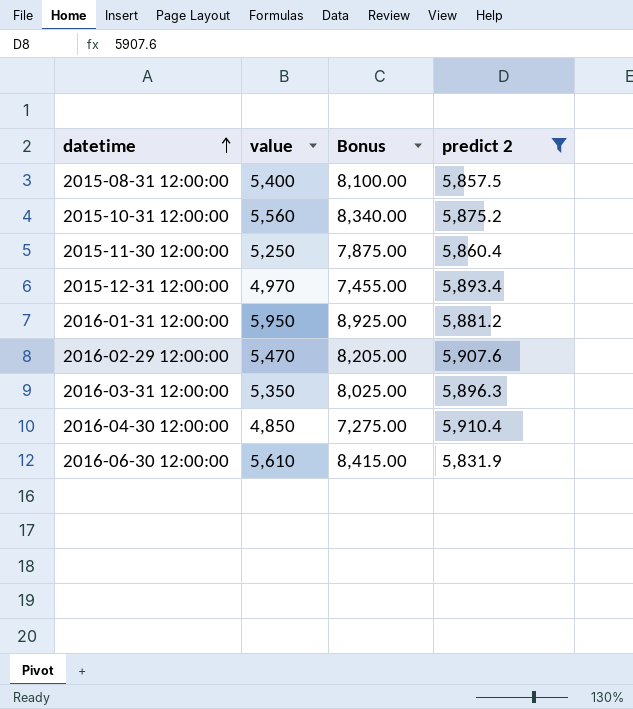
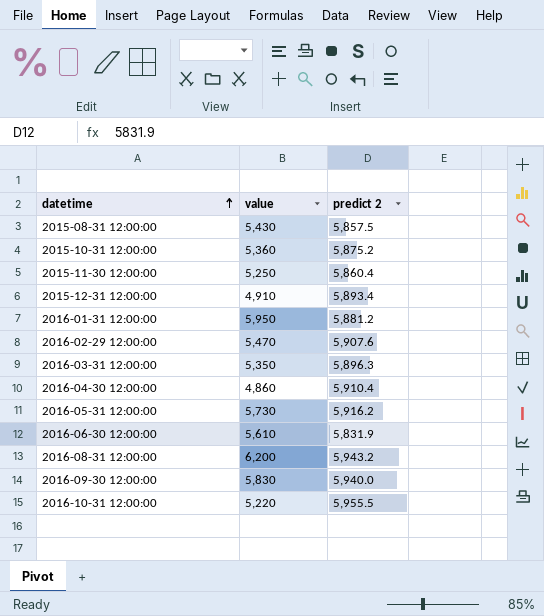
filter: predict 2 <= 5,910.4 -> none
column Bonus | formula: [value] * 1.5 -> none
2015-08-31 12:00:00 | value: 5,400 -> 5,430
2015-10-31 12:00:00 | value: 5,560 -> 5,360
2015-12-31 12:00:00 | value: 4,970 -> 4,910
2016-04-30 12:00:00 | value: 4,850 -> 4,860

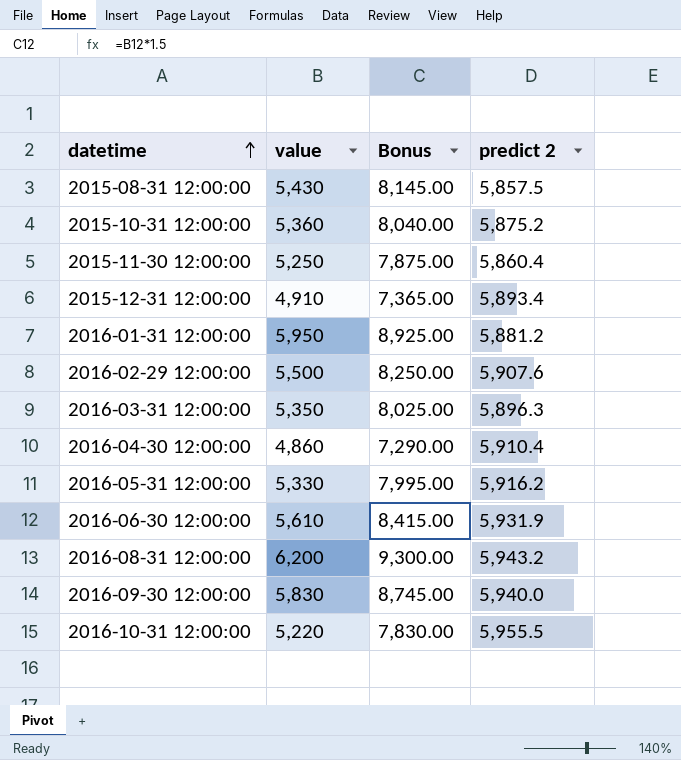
column Bonus | formula: none -> [value] * 1.5
2016-02-29 12:00:00 | value: 5,470 -> 5,500
2016-05-31 12:00:00 | value: 5,730 -> 5,330
2016-06-30 12:00:00 | predict 2: 5,831.9 -> 5,931.9

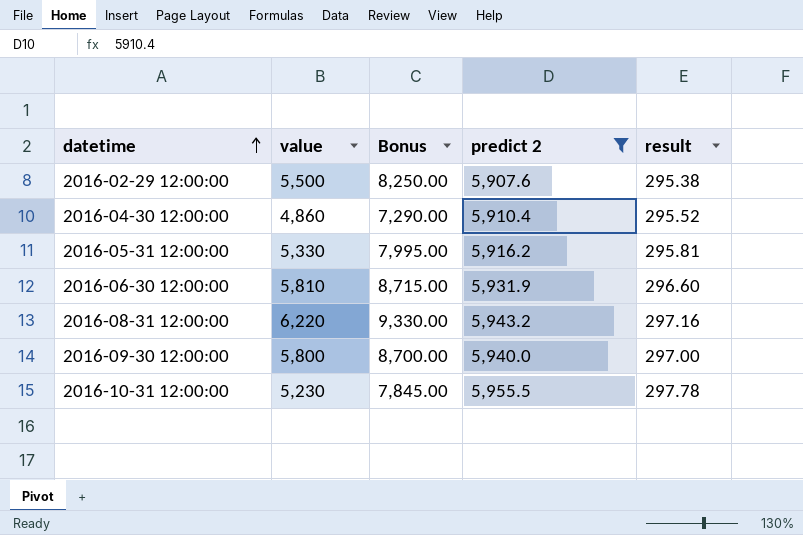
filter: none -> predict 2 >= 5,907.6
column result | formula: none -> [predict 2] * 0.05
2016-06-30 12:00:00 | value: 5,610 -> 5,810
2016-06-30 12:00:00 | Bonus: 8,415.00 -> 8,715.00
2016-08-31 12:00:00 | value: 6,200 -> 6,220
2016-08-31 12:00:00 | Bonus: 9,300.00 -> 9,330.00
2016-09-30 12:00:00 | value: 5,830 -> 5,800
2016-09-30 12:00:00 | Bonus: 8,745.00 -> 8,700.00
2016-10-31 12:00:00 | value: 5,220 -> 5,230
2016-10-31 12:00:00 | Bonus: 7,830.00 -> 7,845.00

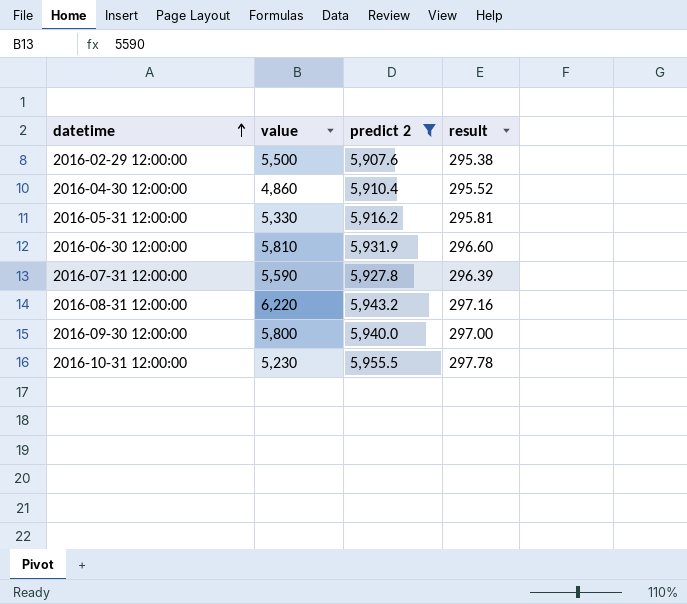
column Bonus | formula: [value] * 1.5 -> none
row 2016-07-31 12:00:00: none -> 5,590 | 5,927.8 | 296.39

